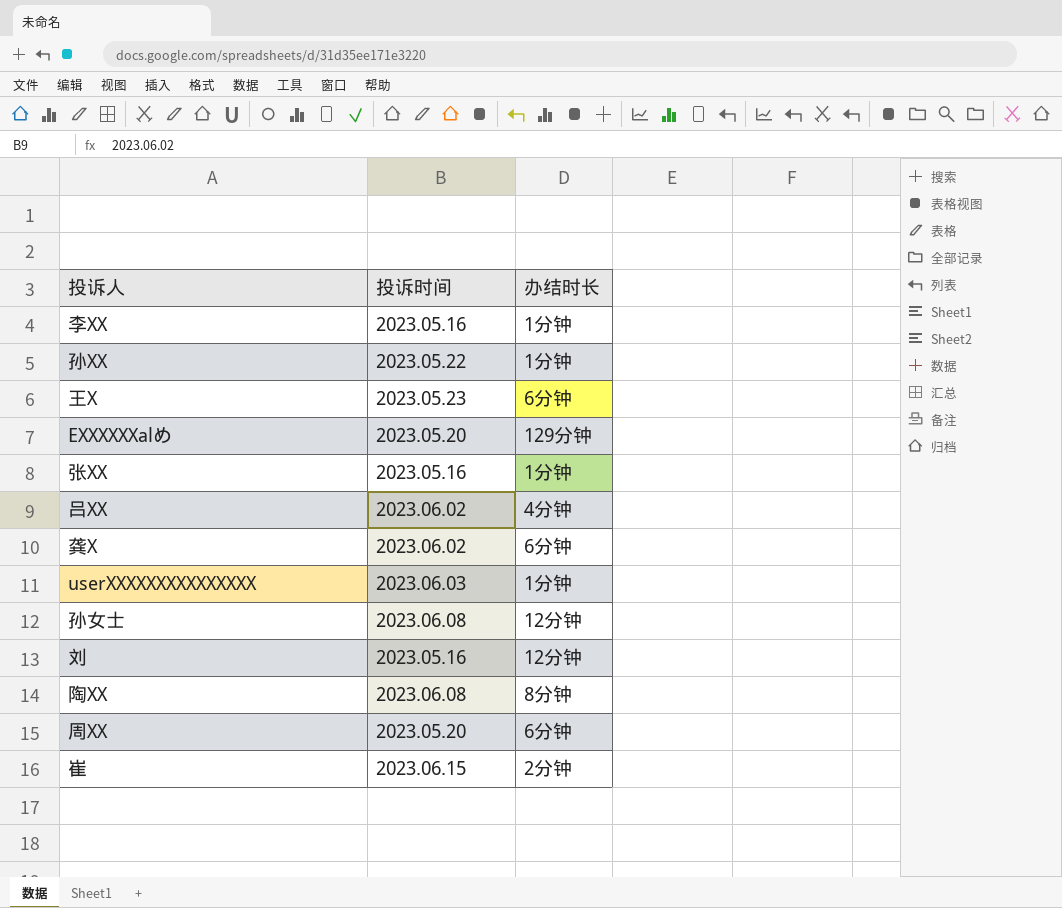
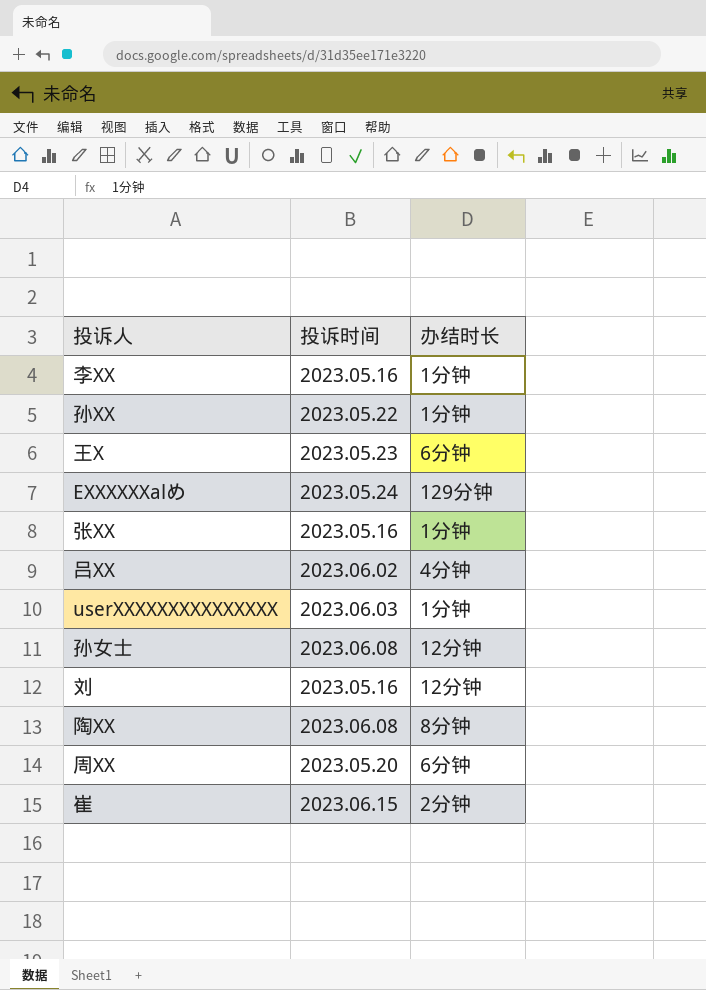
row 龚X: 2023.06.02 | 6分钟 -> none
EXXXXXXalめ | 投诉时间: 2023.05.20 -> 2023.05.24

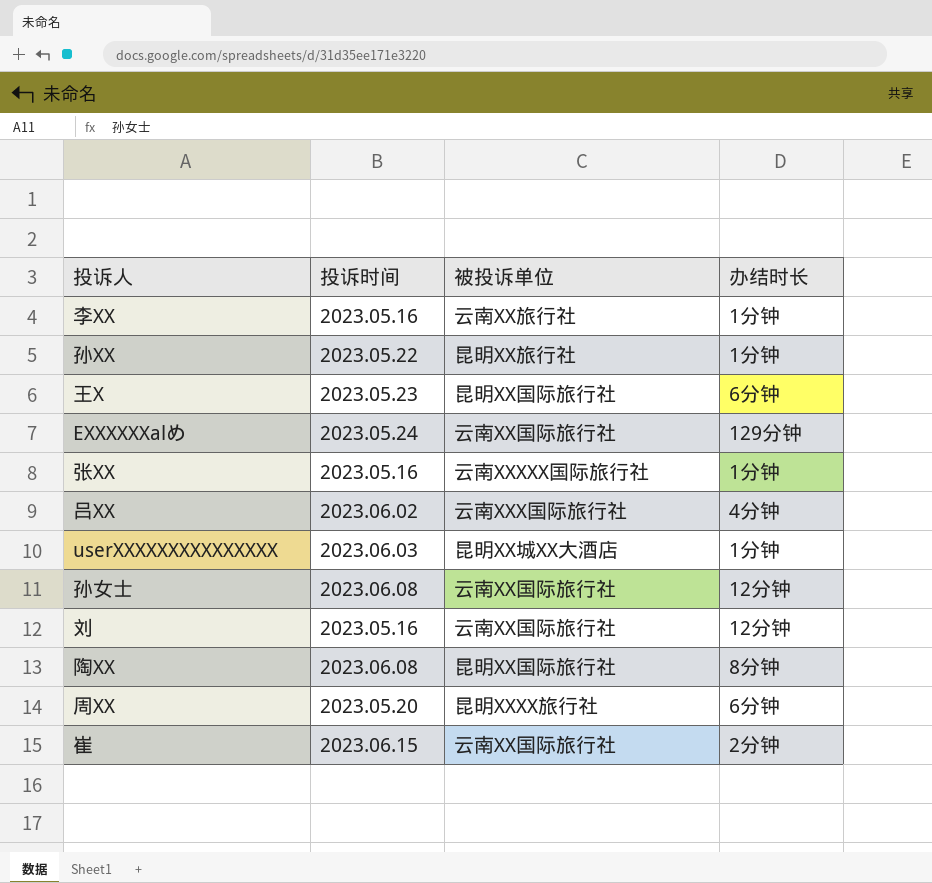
column 被投诉单位 | position: none -> 3

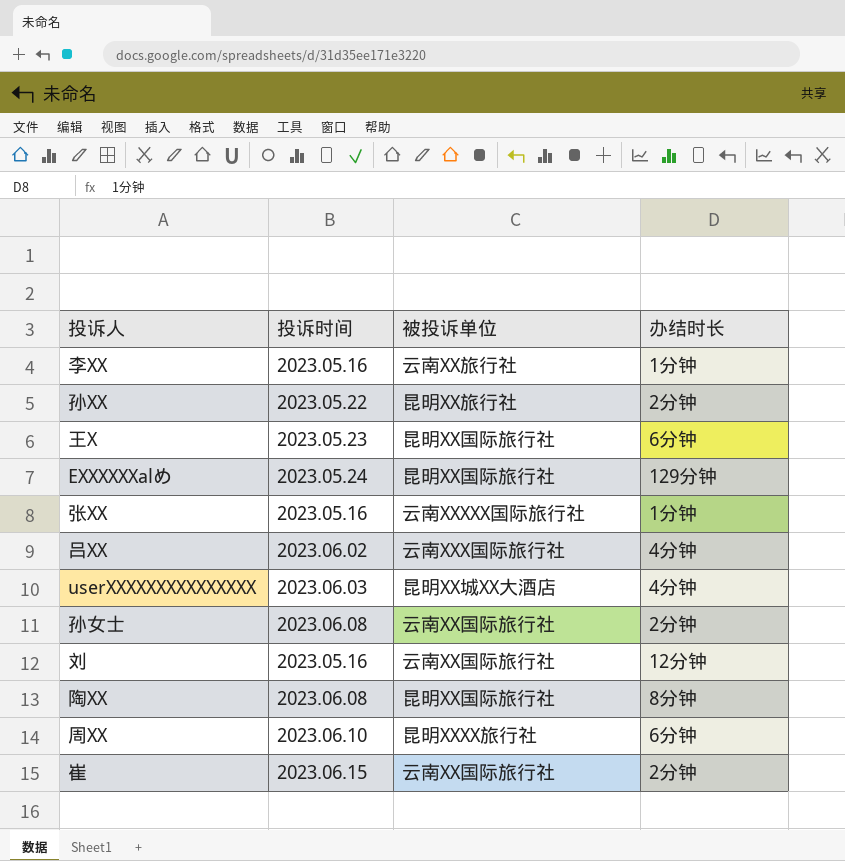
孙XX | 办结时长: 1分钟 -> 2分钟
EXXXXXXalめ | 被投诉单位: 云南XX国际旅行社 -> 昆明XX国际旅行社
userXXXXXXXXXXXXXXX | 办结时长: 1分钟 -> 4分钟
孙女士 | 办结时长: 12分钟 -> 2分钟
周XX | 投诉时间: 2023.05.20 -> 2023.06.10

